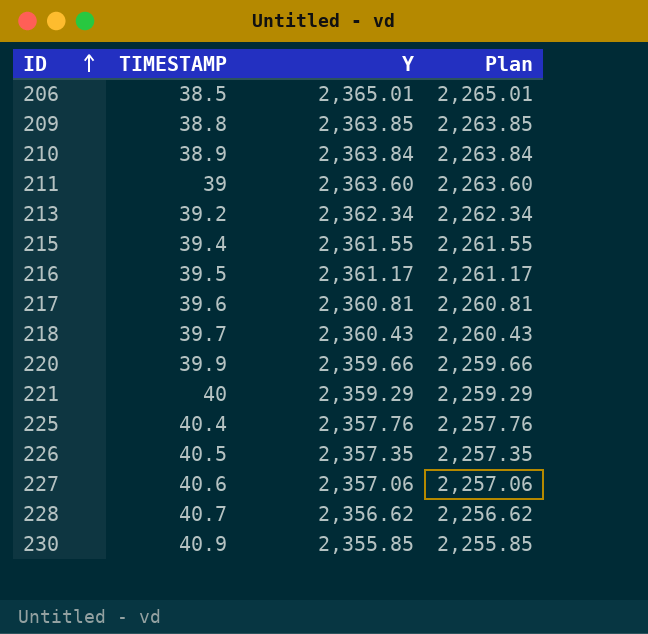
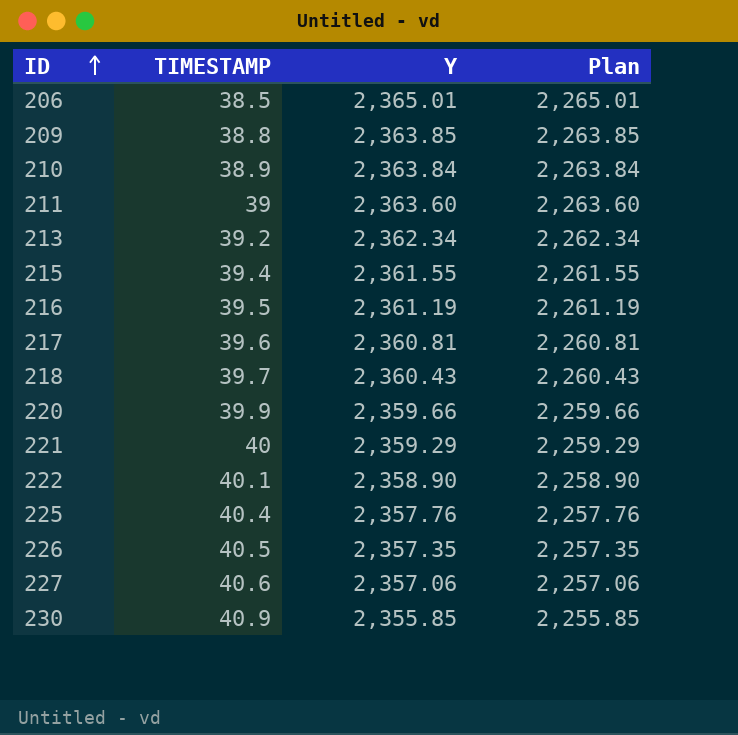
row 228: 40.7 | 2,356.62 | 2,256.62 -> none
216 | Y: 2,361.17 -> 2,361.19
216 | Plan: 2,261.17 -> 2,261.19
row 222: none -> 40.1 | 2,358.90 | 2,258.90

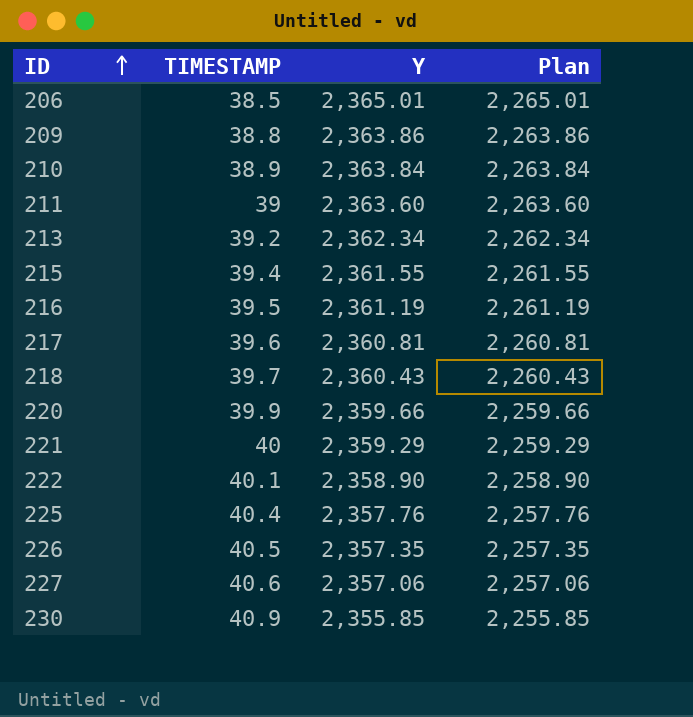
209 | Y: 2,363.85 -> 2,363.86
209 | Plan: 2,263.85 -> 2,263.86

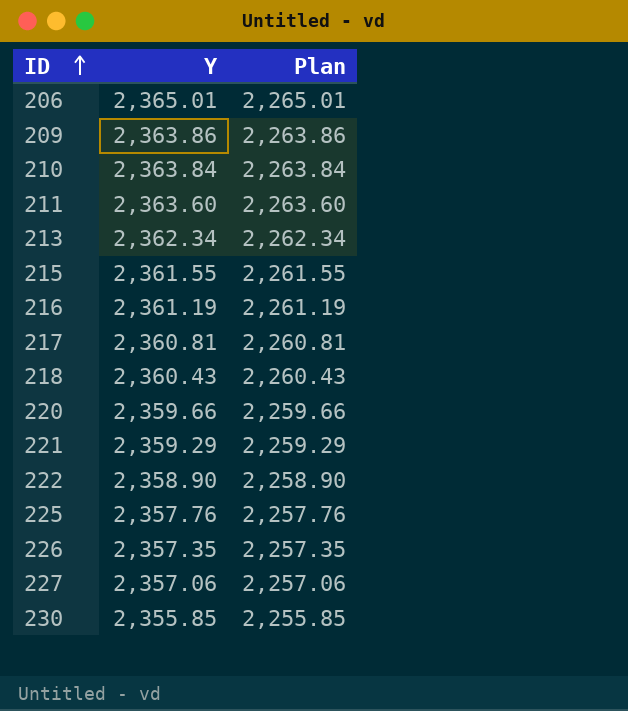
column TIMESTAMP | position: 2 -> none

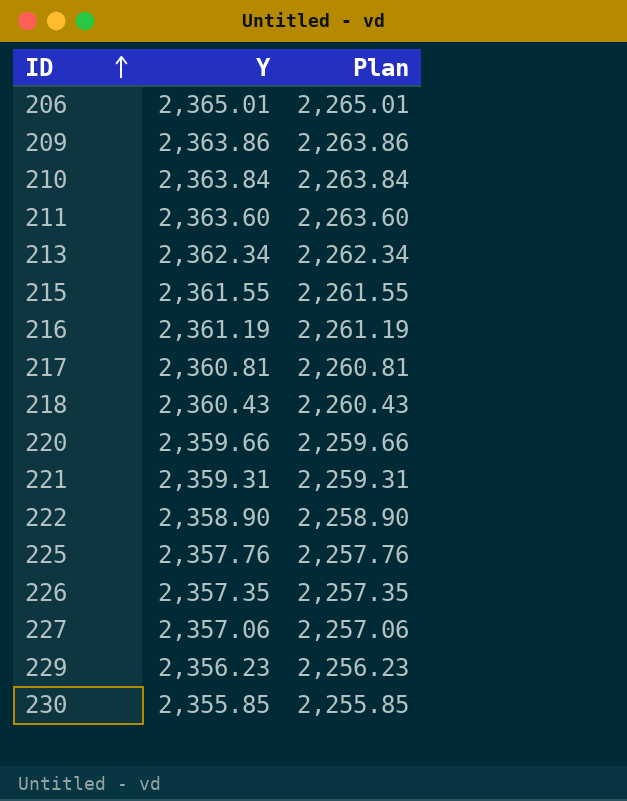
221 | Y: 2,359.29 -> 2,359.31
221 | Plan: 2,259.29 -> 2,259.31
row 229: none -> 2,356.23 | 2,256.23

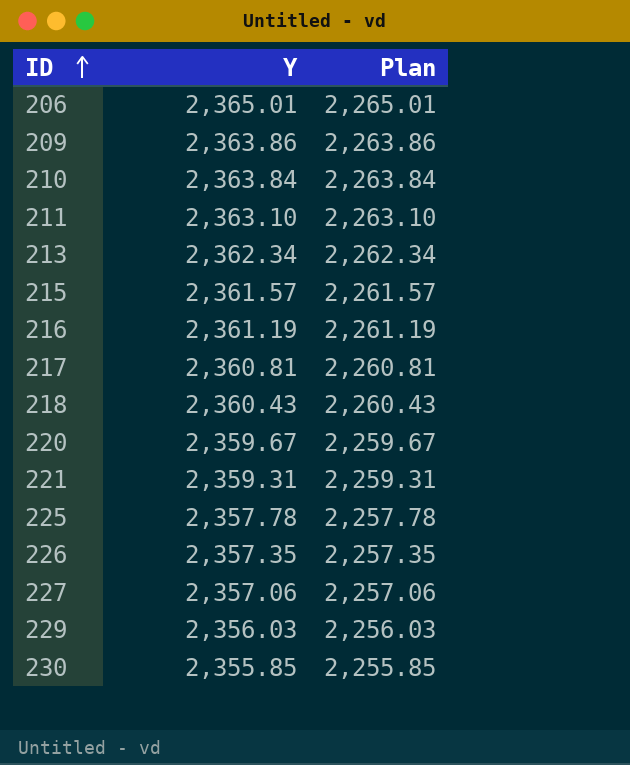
row 222: 2,358.90 | 2,258.90 -> none
211 | Y: 2,363.60 -> 2,363.10
211 | Plan: 2,263.60 -> 2,263.10
215 | Y: 2,361.55 -> 2,361.57
215 | Plan: 2,261.55 -> 2,261.57
220 | Y: 2,359.66 -> 2,359.67
220 | Plan: 2,259.66 -> 2,259.67
225 | Y: 2,357.76 -> 2,357.78
225 | Plan: 2,257.76 -> 2,257.78
229 | Y: 2,356.23 -> 2,356.03
229 | Plan: 2,256.23 -> 2,256.03

